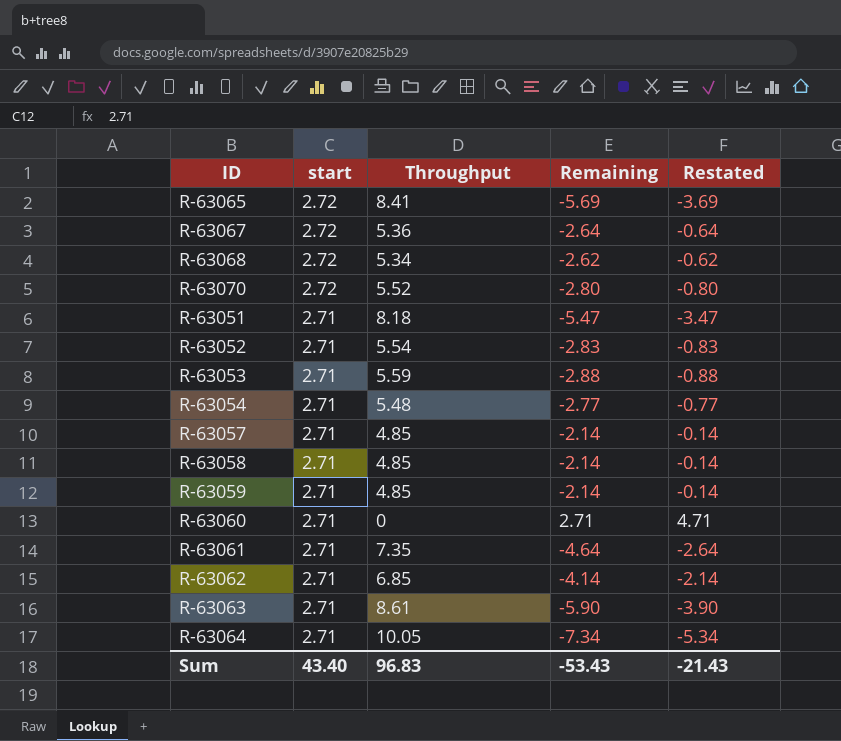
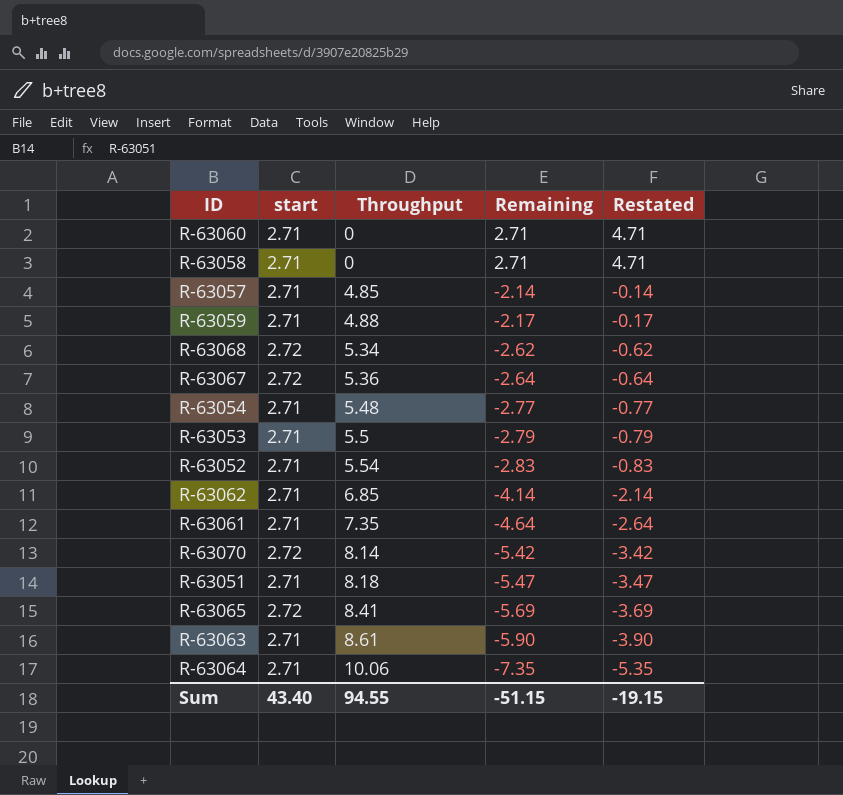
row order: start descending -> Throughput ascending
R-63058 | Throughput: 4.85 -> 0
R-63058 | Remaining: -2.14 -> 2.71
R-63058 | Restated: -0.14 -> 4.71
R-63059 | Throughput: 4.85 -> 4.88
R-63059 | Remaining: -2.14 -> -2.17
R-63059 | Restated: -0.14 -> -0.17
R-63053 | Throughput: 5.59 -> 5.5
R-63053 | Remaining: -2.88 -> -2.79
R-63053 | Restated: -0.88 -> -0.79
R-63070 | Throughput: 5.52 -> 8.14
R-63070 | Remaining: -2.80 -> -5.42
R-63070 | Restated: -0.80 -> -3.42
R-63064 | Throughput: 10.05 -> 10.06
R-63064 | Remaining: -7.34 -> -7.35
R-63064 | Restated: -5.34 -> -5.35
Sum | Throughput: 96.83 -> 94.55
Sum | Remaining: -53.43 -> -51.15
Sum | Restated: -21.43 -> -19.15

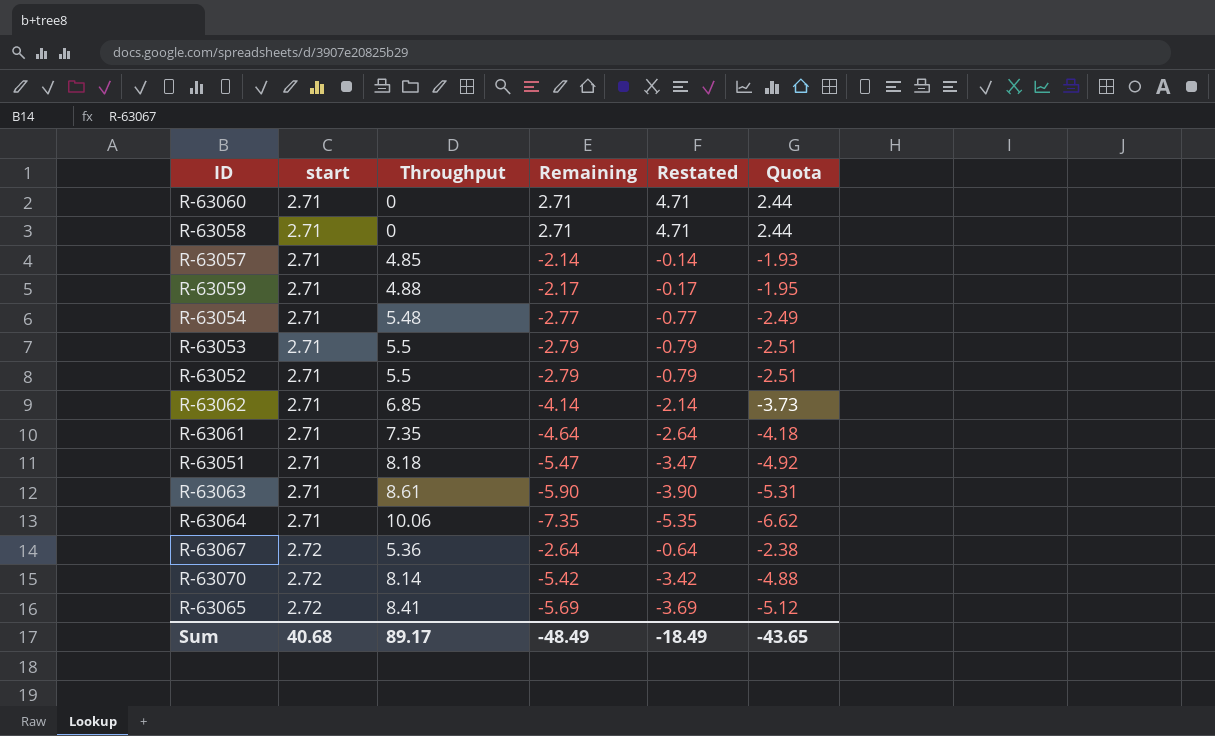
row order: Throughput ascending -> start ascending
column Quota | formula: none -> [Remaining] * 0.9
row R-63068: 2.72 | 5.34 | -2.62 | -0.62 -> none
R-63052 | Throughput: 5.54 -> 5.5
R-63052 | Remaining: -2.83 -> -2.79
R-63052 | Restated: -0.83 -> -0.79
Sum | start: 43.40 -> 40.68
Sum | Throughput: 94.55 -> 89.17
Sum | Remaining: -51.15 -> -48.49
Sum | Restated: -19.15 -> -18.49

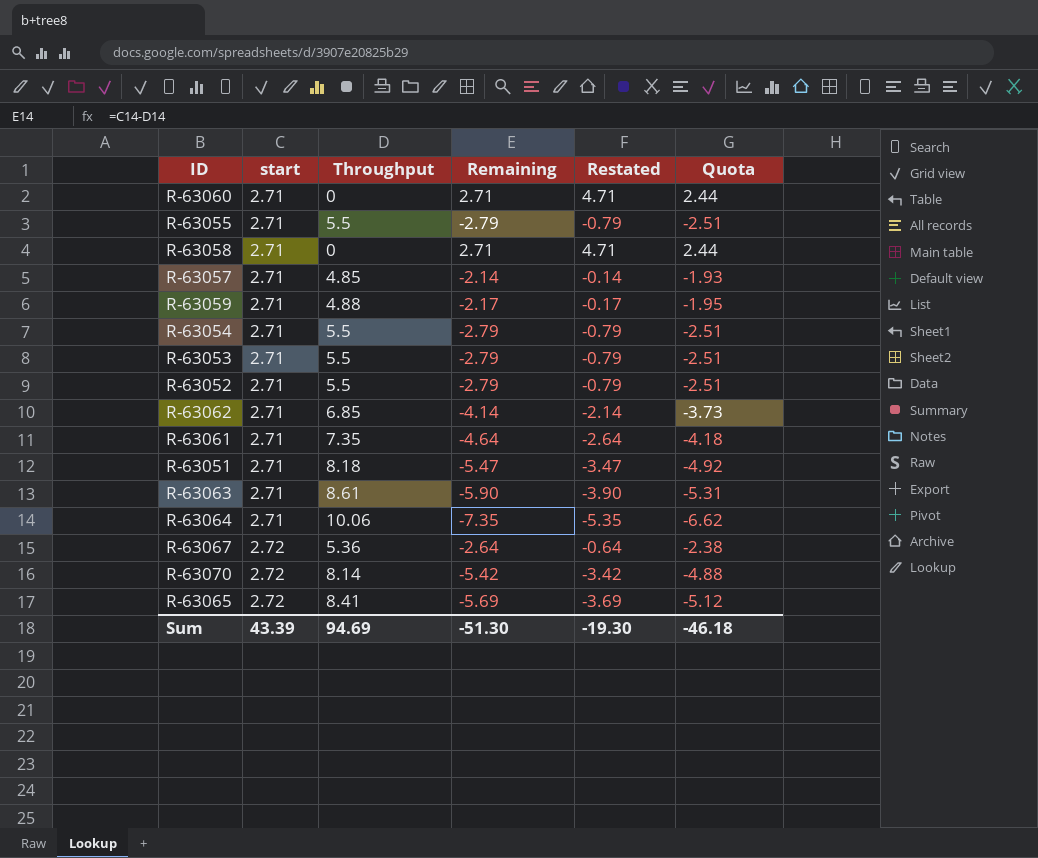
row R-63055: none -> 2.71 | 5.5 | -2.79 | -0.79 | -2.51
R-63054 | Throughput: 5.48 -> 5.5
R-63054 | Remaining: -2.77 -> -2.79
R-63054 | Restated: -0.77 -> -0.79
R-63054 | Quota: -2.49 -> -2.51
Sum | start: 40.68 -> 43.39
Sum | Throughput: 89.17 -> 94.69
Sum | Remaining: -48.49 -> -51.30
Sum | Restated: -18.49 -> -19.30
Sum | Quota: -43.65 -> -46.18

